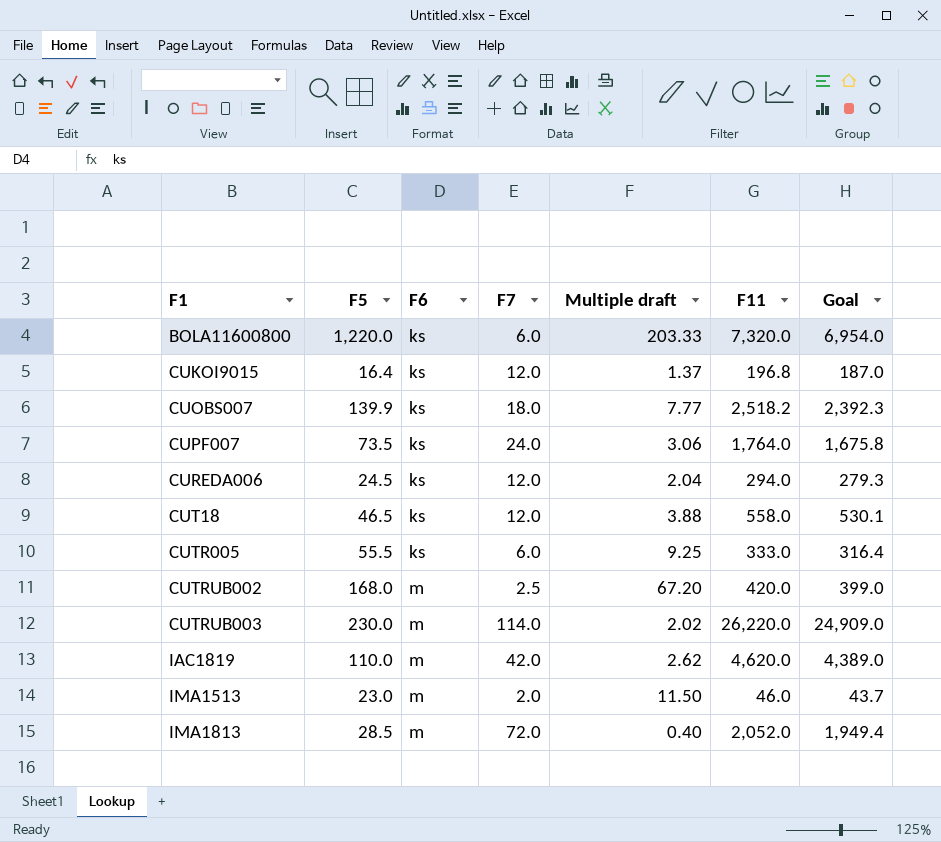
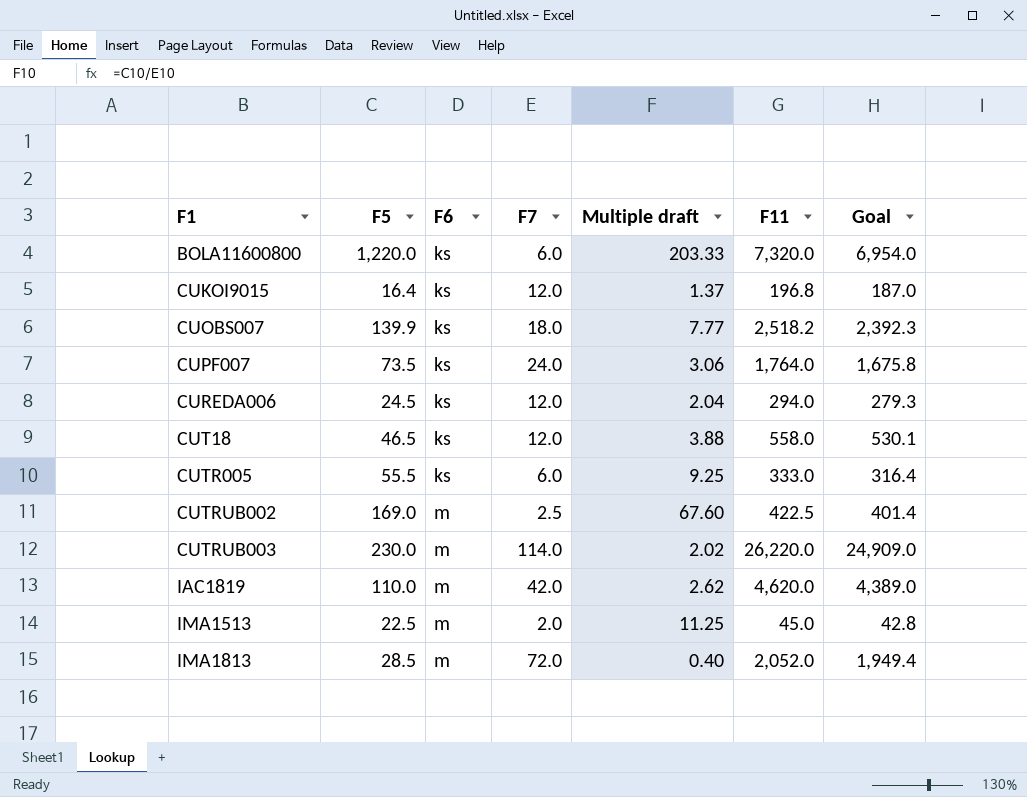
CUTRUB002 | F5: 168.0 -> 169.0
CUTRUB002 | Multiple draft: 67.20 -> 67.60
CUTRUB002 | F11: 420.0 -> 422.5
CUTRUB002 | Goal: 399.0 -> 401.4
IMA1513 | F5: 23.0 -> 22.5
IMA1513 | Multiple draft: 11.50 -> 11.25
IMA1513 | F11: 46.0 -> 45.0
IMA1513 | Goal: 43.7 -> 42.8

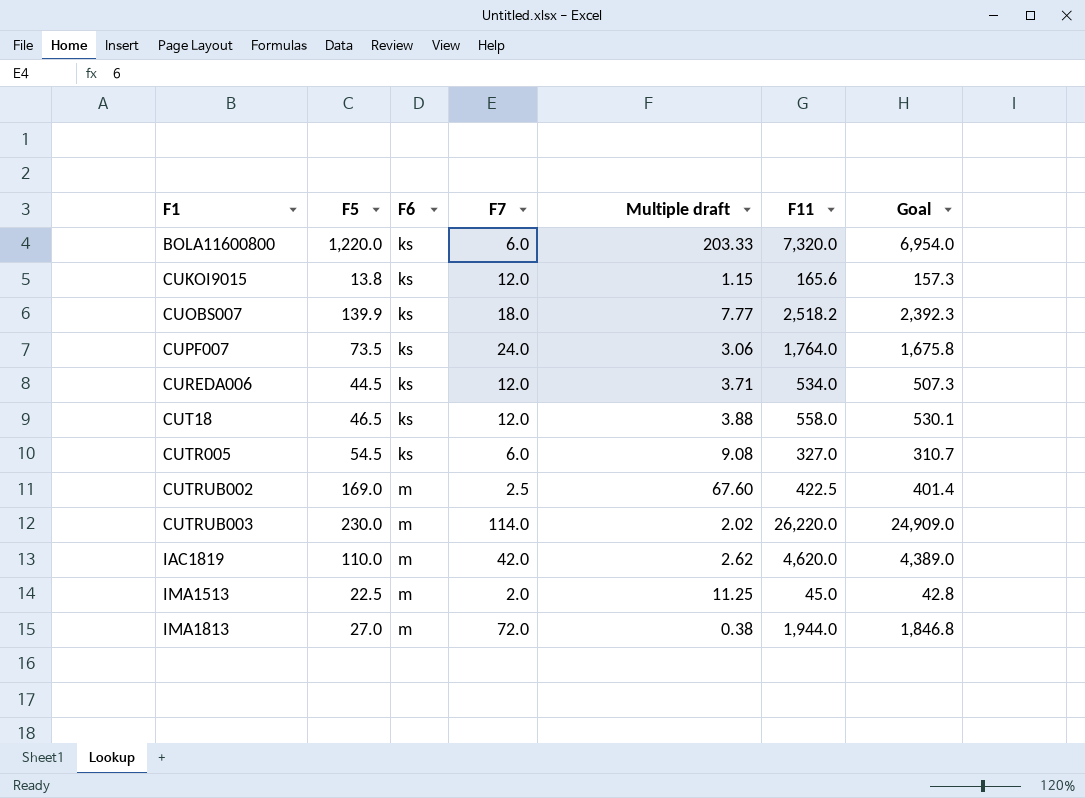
CUKOI9015 | F5: 16.4 -> 13.8
CUKOI9015 | Multiple draft: 1.37 -> 1.15
CUKOI9015 | F11: 196.8 -> 165.6
CUKOI9015 | Goal: 187.0 -> 157.3
CUREDA006 | F5: 24.5 -> 44.5
CUREDA006 | Multiple draft: 2.04 -> 3.71
CUREDA006 | F11: 294.0 -> 534.0
CUREDA006 | Goal: 279.3 -> 507.3
CUTR005 | F5: 55.5 -> 54.5
CUTR005 | Multiple draft: 9.25 -> 9.08
CUTR005 | F11: 333.0 -> 327.0
CUTR005 | Goal: 316.4 -> 310.7
IMA1813 | F5: 28.5 -> 27.0
IMA1813 | Multiple draft: 0.40 -> 0.38
IMA1813 | F11: 2,052.0 -> 1,944.0
IMA1813 | Goal: 1,949.4 -> 1,846.8

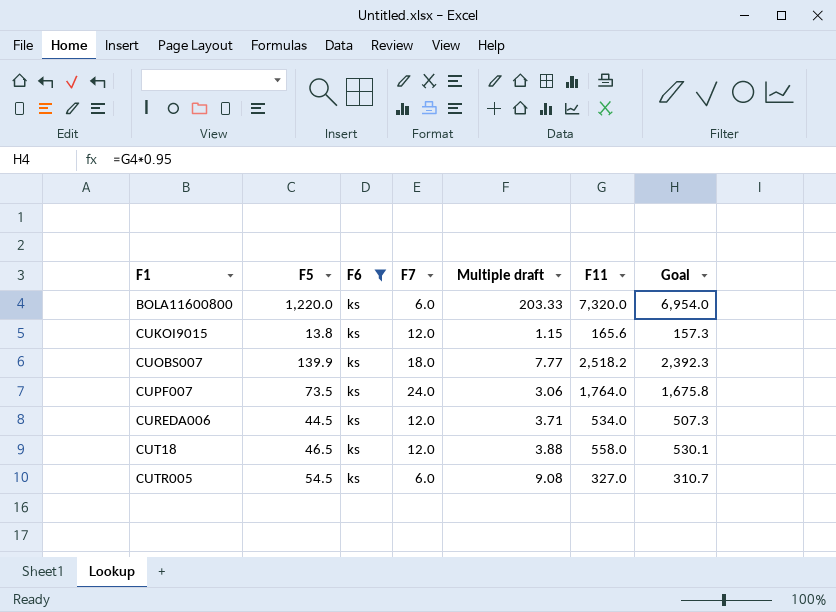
filter: none -> F6 = ks

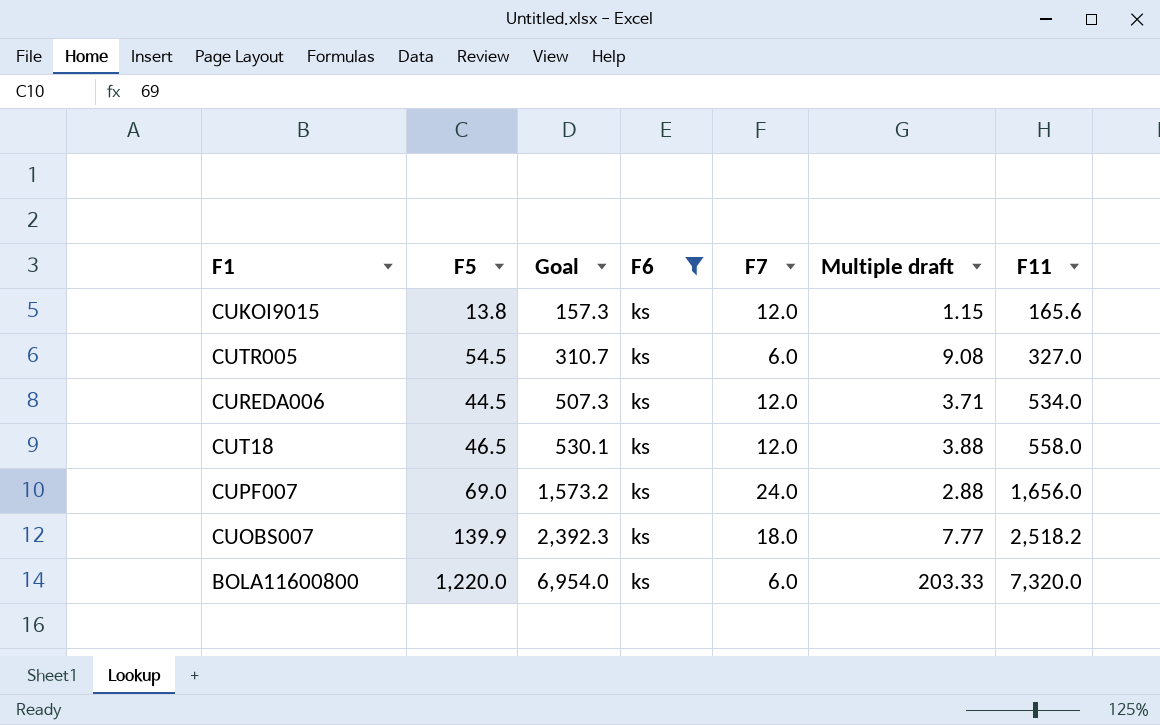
row order: F1 ascending -> Goal ascending
column Goal | position: 7 -> 3
CUPF007 | F5: 73.5 -> 69.0
CUPF007 | Goal: 1,675.8 -> 1,573.2
CUPF007 | Multiple draft: 3.06 -> 2.88
CUPF007 | F11: 1,764.0 -> 1,656.0

